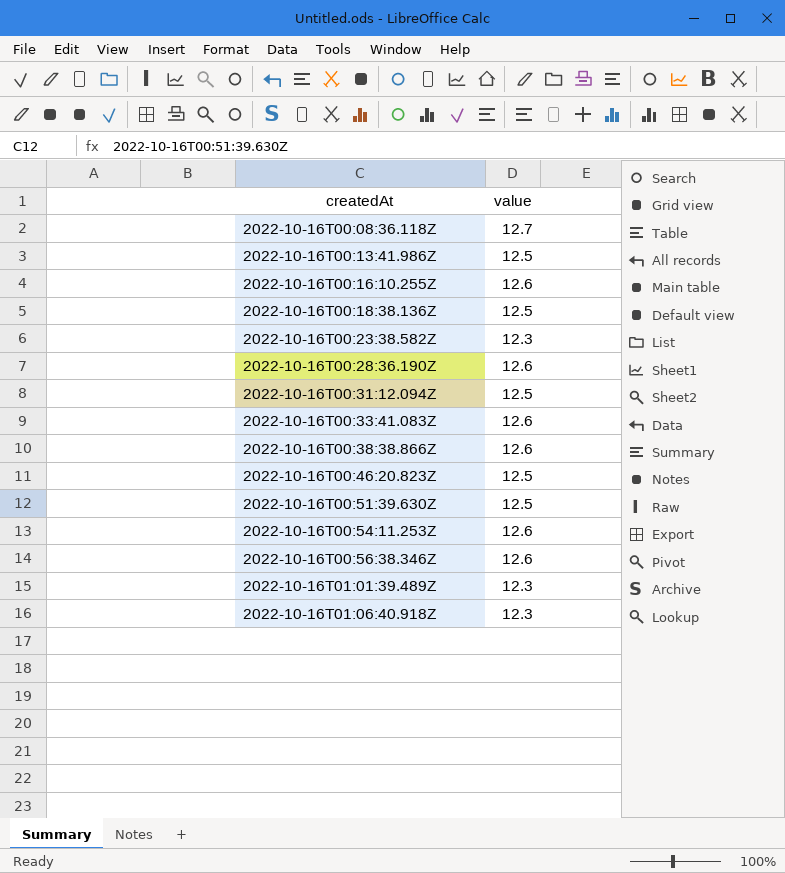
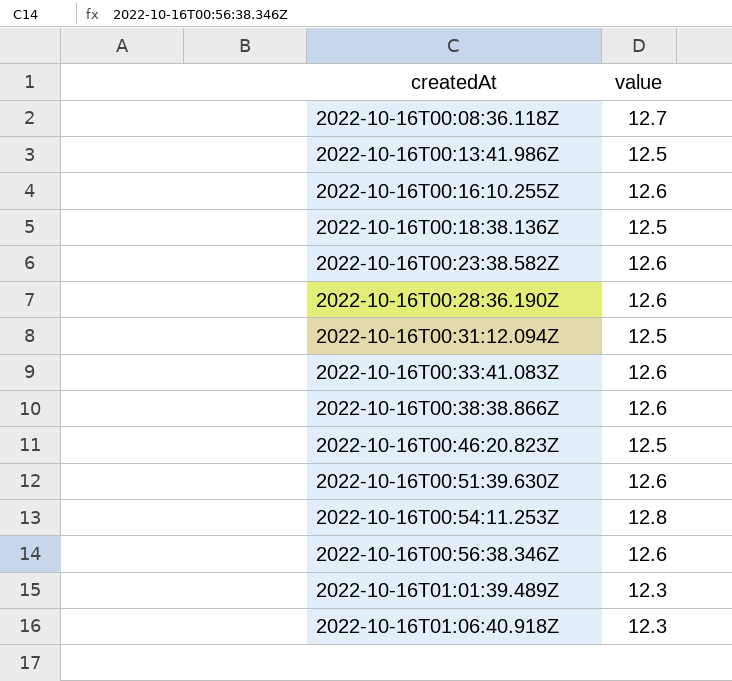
2022-10-16T00:23:38.582Z | value: 12.3 -> 12.6
2022-10-16T00:51:39.630Z | value: 12.5 -> 12.6
2022-10-16T00:54:11.253Z | value: 12.6 -> 12.8

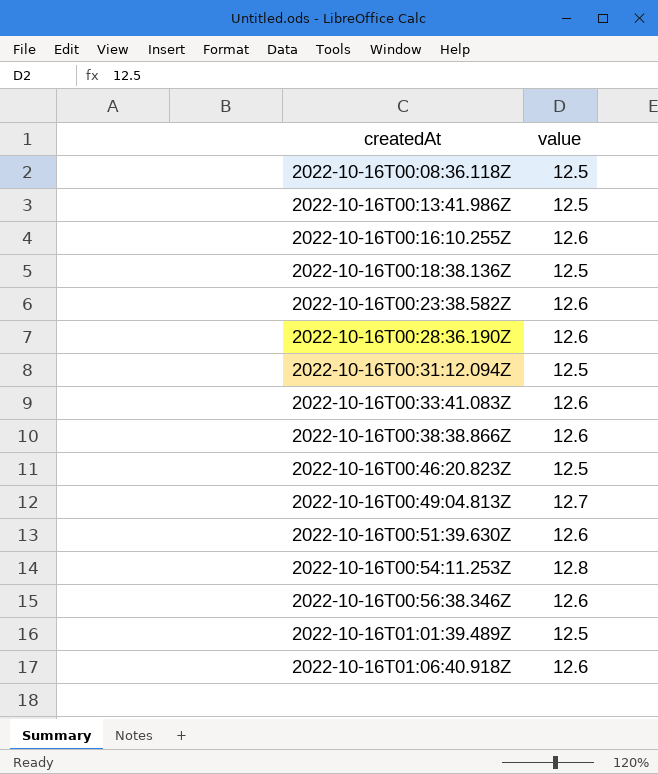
2022-10-16T00:08:36.118Z | value: 12.7 -> 12.5
row 2022-10-16T00:49:04.813Z: none -> 12.7
2022-10-16T01:01:39.489Z | value: 12.3 -> 12.5
2022-10-16T01:06:40.918Z | value: 12.3 -> 12.6

